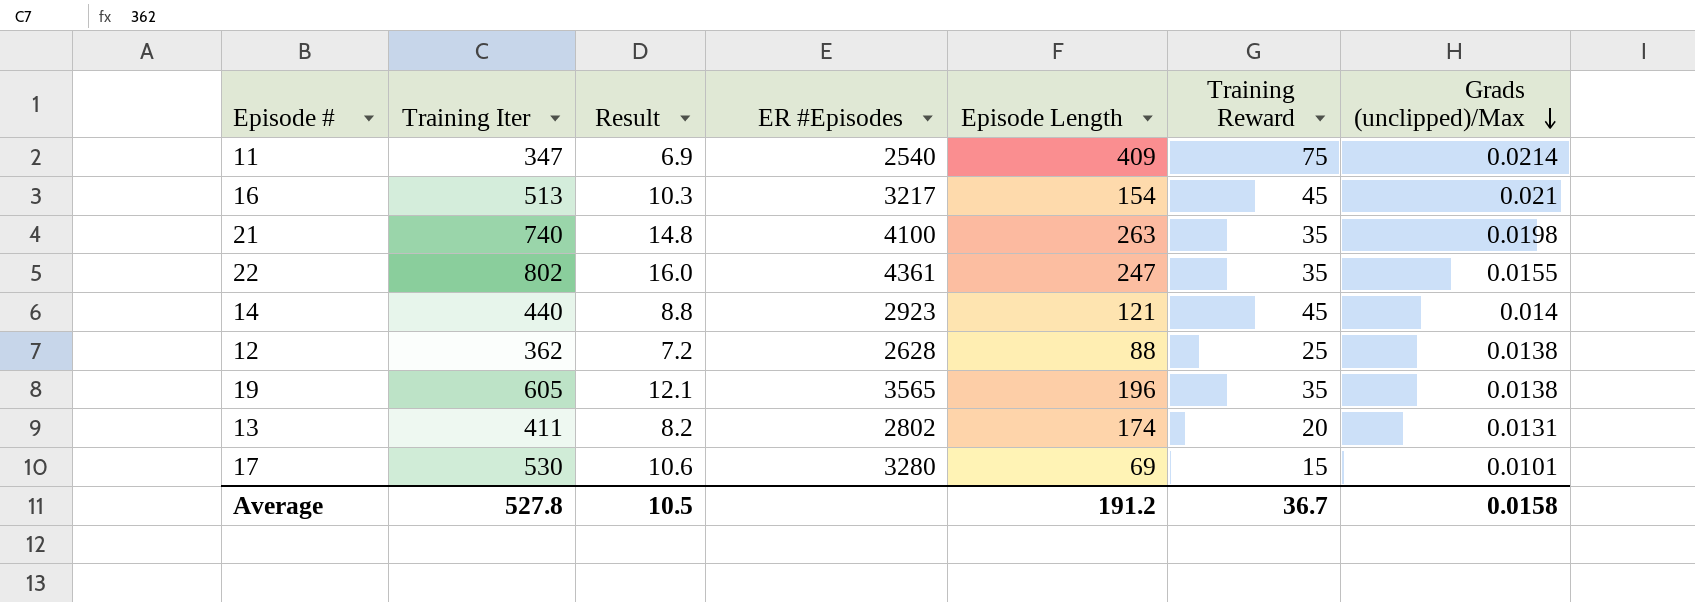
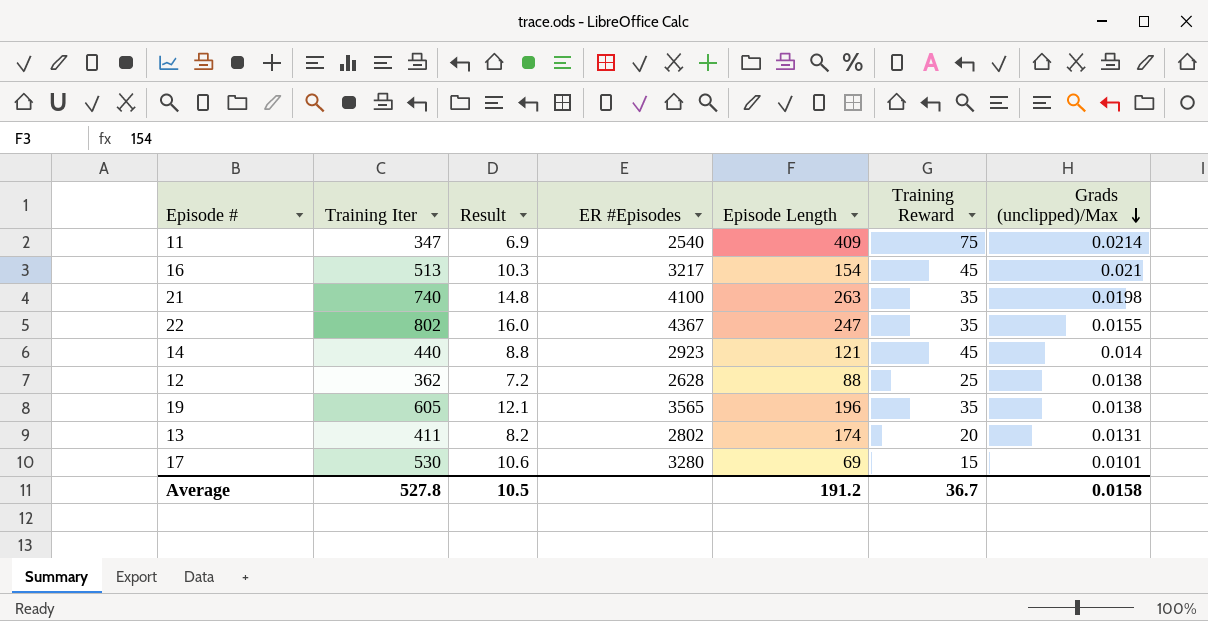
22 | ER #Episodes: 4361 -> 4367

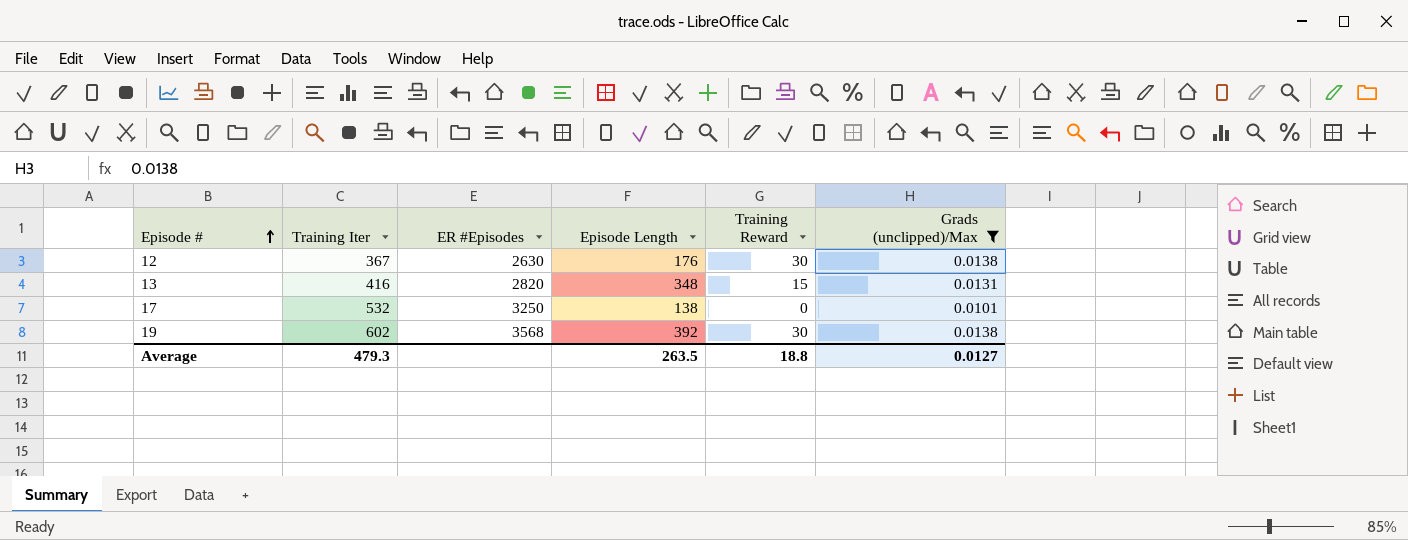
filter: none -> Grads (unclipped)/Max <= 0.0138
row order: Grads (unclipped)/Max descending -> Episode # ascending
column Result | formula: [Training Iter] * 0.02 -> none
12 | Training Iter: 362 -> 367
12 | ER #Episodes: 2628 -> 2630
12 | Episode Length: 88 -> 176
12 | Training Reward: 25 -> 30
13 | Training Iter: 411 -> 416
13 | ER #Episodes: 2802 -> 2820
13 | Episode Length: 174 -> 348
13 | Training Reward: 20 -> 15
17 | Training Iter: 530 -> 532
17 | ER #Episodes: 3280 -> 3250
17 | Episode Length: 69 -> 138
17 | Training Reward: 15 -> 0
19 | Training Iter: 605 -> 602
19 | ER #Episodes: 3565 -> 3568
19 | Episode Length: 196 -> 392
19 | Training Reward: 35 -> 30
Average | Training Iter: 527.8 -> 479.3
Average | Episode Length: 191.2 -> 263.5
Average | Training Reward: 36.7 -> 18.8
Average | Grads (unclipped)/Max: 0.0158 -> 0.0127

